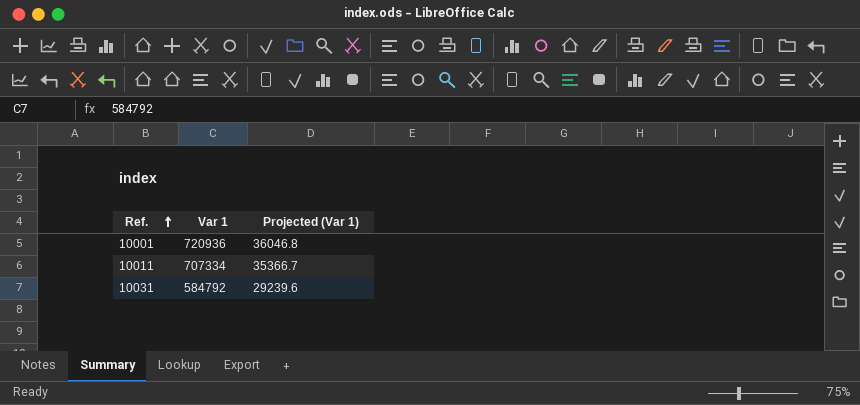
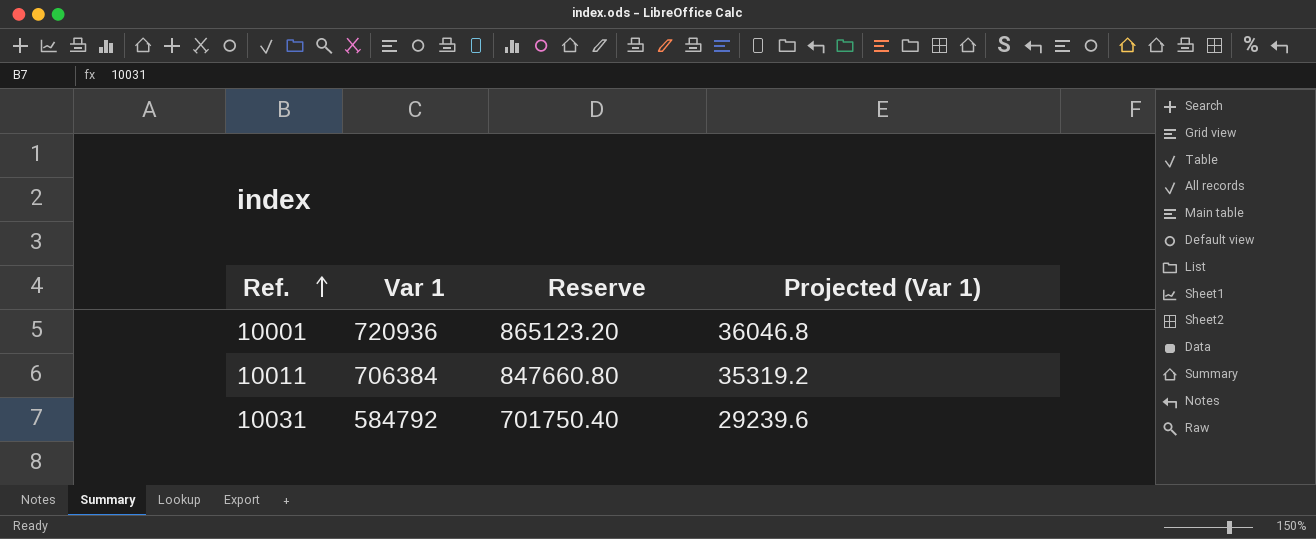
column Reserve | formula: none -> [Var 1] * 1.2
10011 | Var 1: 707334 -> 706384
10011 | Projected (Var 1): 35366.7 -> 35319.2

